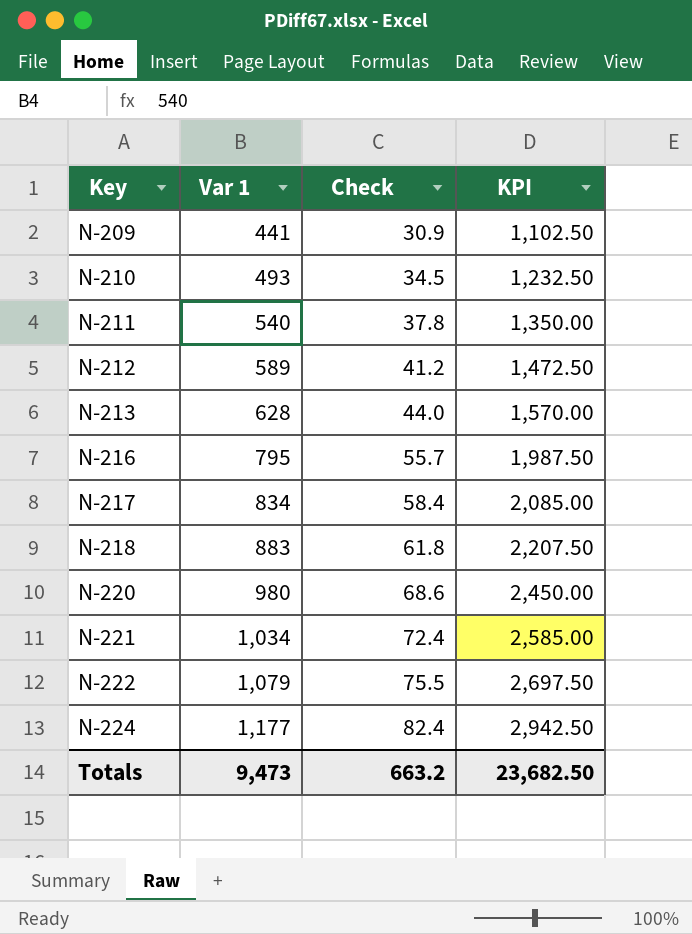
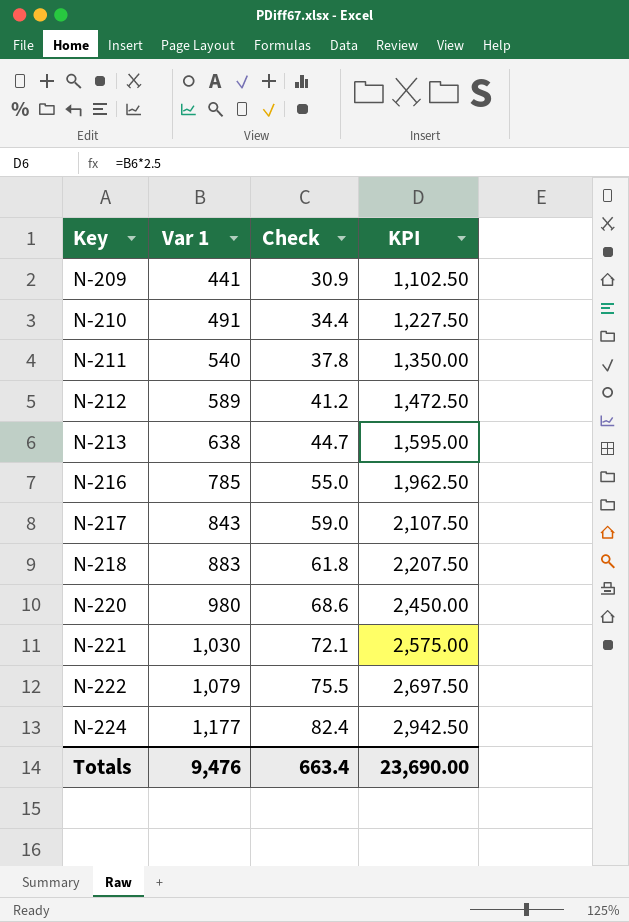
N-210 | Var 1: 493 -> 491
N-210 | Check: 34.5 -> 34.4
N-210 | KPI: 1,232.50 -> 1,227.50
N-213 | Var 1: 628 -> 638
N-213 | Check: 44.0 -> 44.7
N-213 | KPI: 1,570.00 -> 1,595.00
N-216 | Var 1: 795 -> 785
N-216 | Check: 55.7 -> 55.0
N-216 | KPI: 1,987.50 -> 1,962.50
N-217 | Var 1: 834 -> 843
N-217 | Check: 58.4 -> 59.0
N-217 | KPI: 2,085.00 -> 2,107.50
N-221 | Var 1: 1,034 -> 1,030
N-221 | Check: 72.4 -> 72.1
N-221 | KPI: 2,585.00 -> 2,575.00
Totals | Var 1: 9,473 -> 9,476
Totals | Check: 663.2 -> 663.4
Totals | KPI: 23,682.50 -> 23,690.00

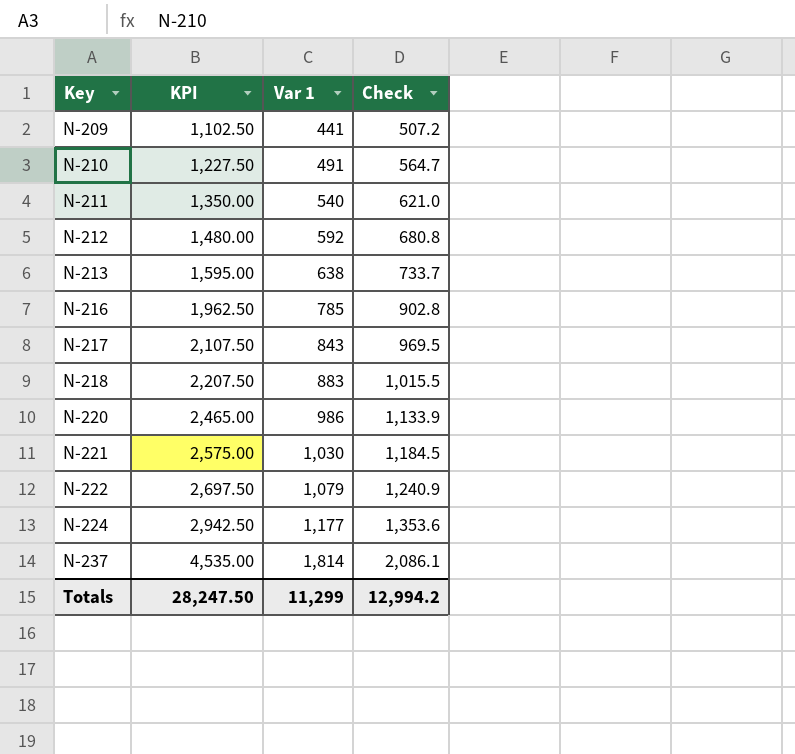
column KPI | position: 4 -> 2
column Check | formula: [Var 1] * 0.07 -> [Var 1] * 1.15
N-212 | KPI: 1,472.50 -> 1,480.00
N-212 | Var 1: 589 -> 592
N-220 | KPI: 2,450.00 -> 2,465.00
N-220 | Var 1: 980 -> 986
row N-237: none -> 4,535.00 | 1,814 | 2,086.1
Totals | KPI: 23,690.00 -> 28,247.50
Totals | Var 1: 9,476 -> 11,299
Totals | Check: 663.4 -> 12,994.2

